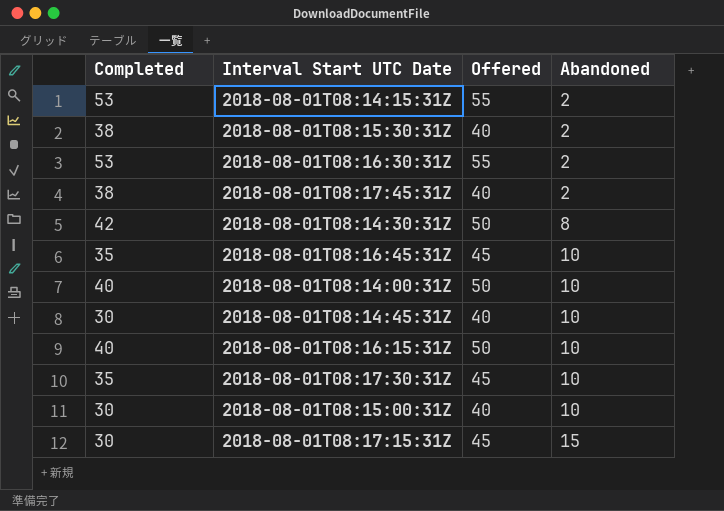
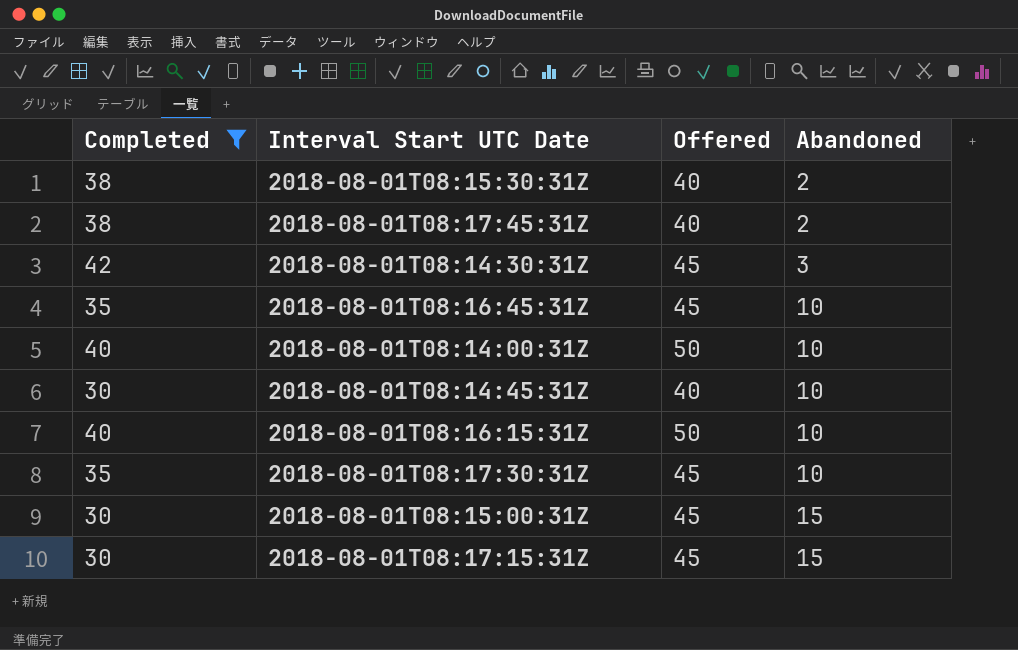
filter: none -> Completed != 53
2018-08-01T08:14:30:31Z | Offered: 50 -> 45
2018-08-01T08:14:30:31Z | Abandoned: 8 -> 3
2018-08-01T08:15:00:31Z | Offered: 40 -> 45
2018-08-01T08:15:00:31Z | Abandoned: 10 -> 15

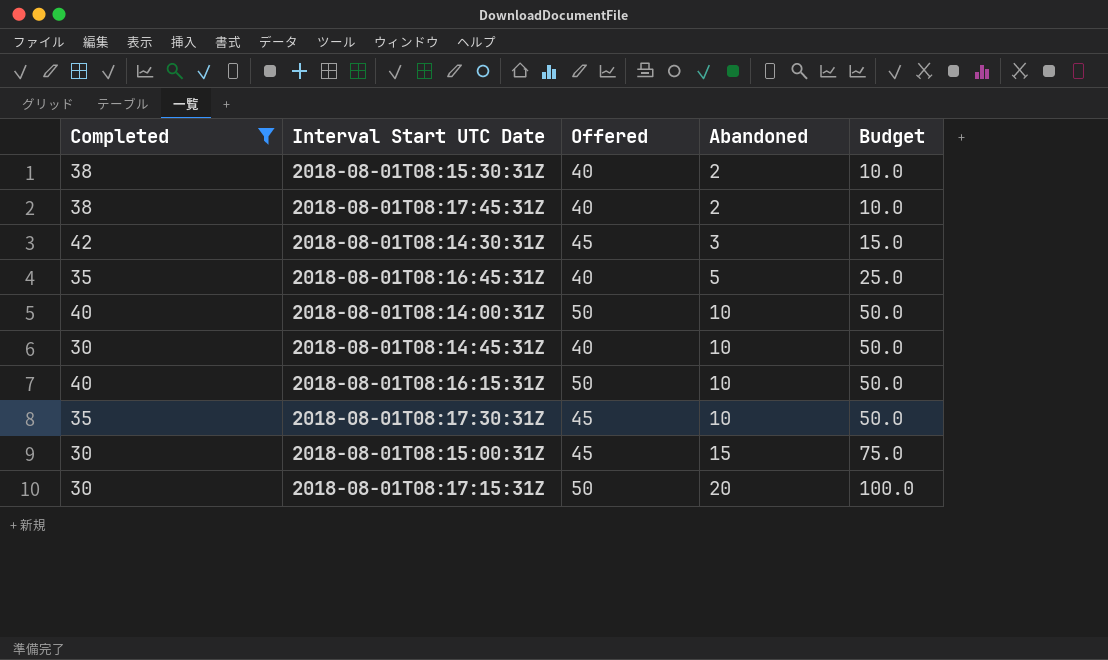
column Budget | formula: none -> [Abandoned] * 5
2018-08-01T08:16:45:31Z | Offered: 45 -> 40
2018-08-01T08:16:45:31Z | Abandoned: 10 -> 5
2018-08-01T08:17:15:31Z | Offered: 45 -> 50
2018-08-01T08:17:15:31Z | Abandoned: 15 -> 20

